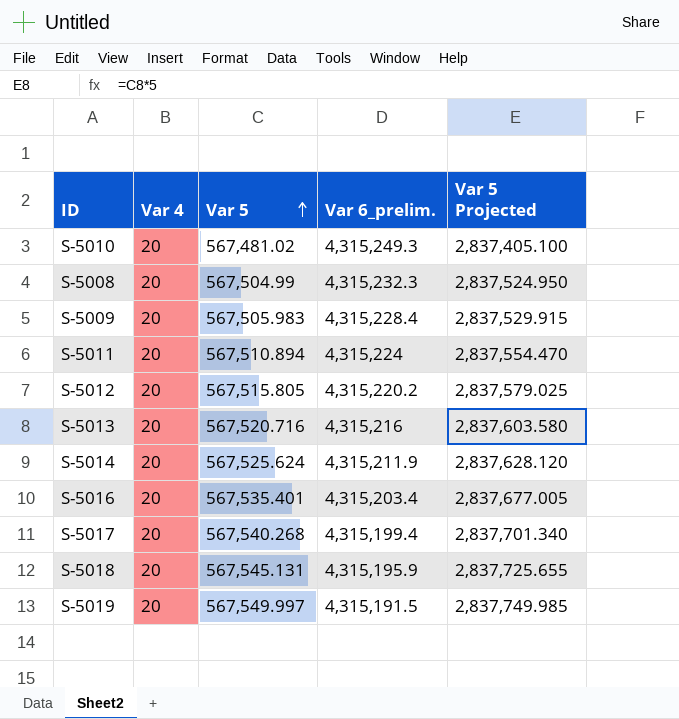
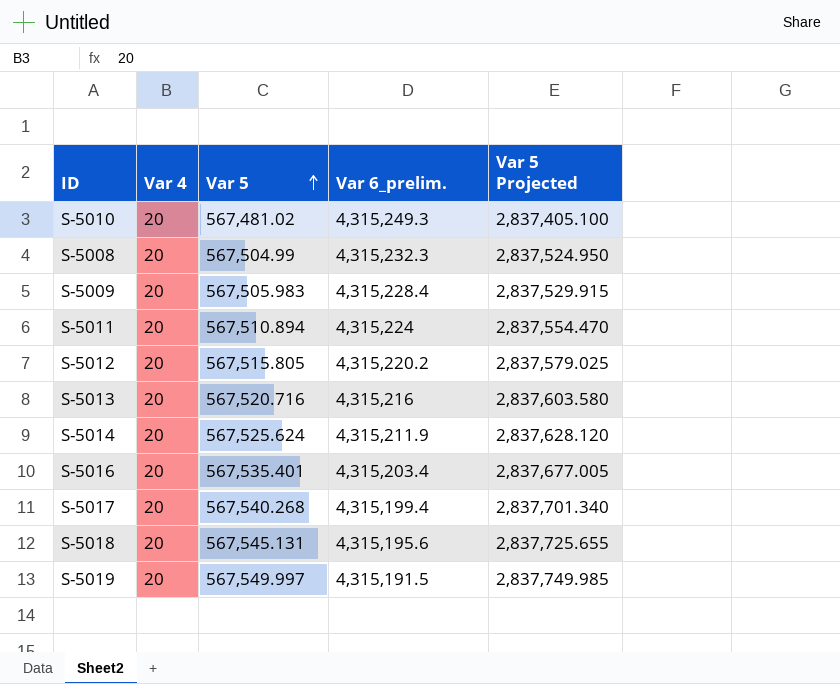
S-5018 | Var 6_prelim.: 4,315,195.9 -> 4,315,195.6

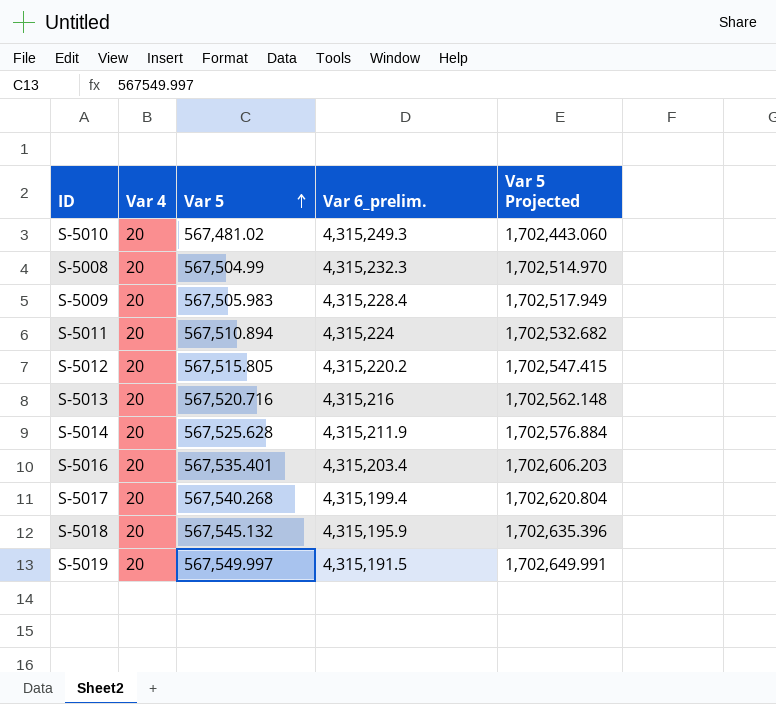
column Var 5 Projected | formula: [Var 5] * 5 -> [Var 5] * 3
S-5014 | Var 5: 567,525.624 -> 567,525.628
S-5018 | Var 5: 567,545.131 -> 567,545.132
S-5018 | Var 6_prelim.: 4,315,195.6 -> 4,315,195.9

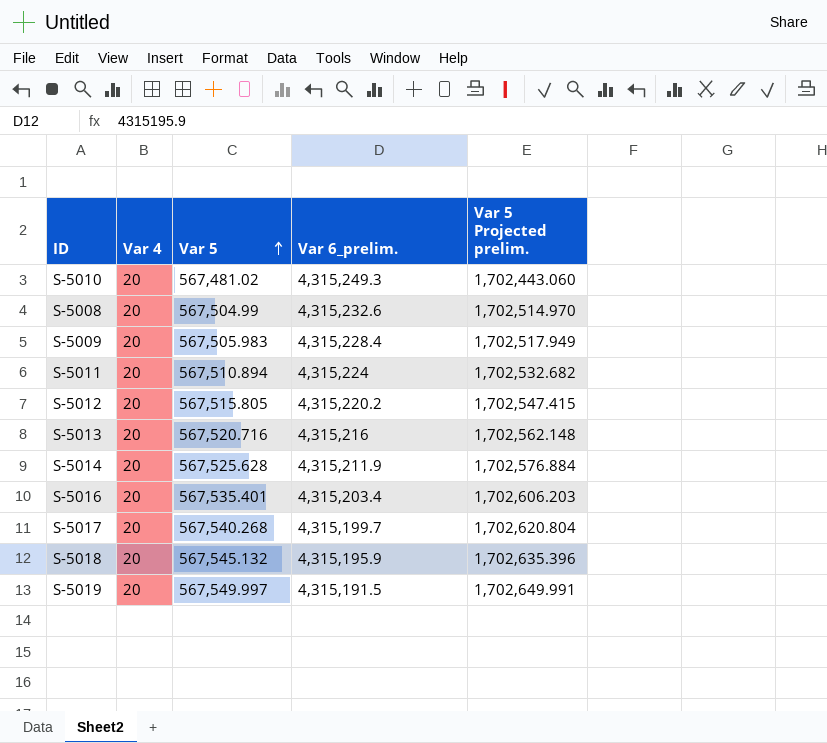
column name: Var 5 Projected -> Var 5 Projected prelim.
S-5008 | Var 6_prelim.: 4,315,232.3 -> 4,315,232.6
S-5017 | Var 6_prelim.: 4,315,199.4 -> 4,315,199.7

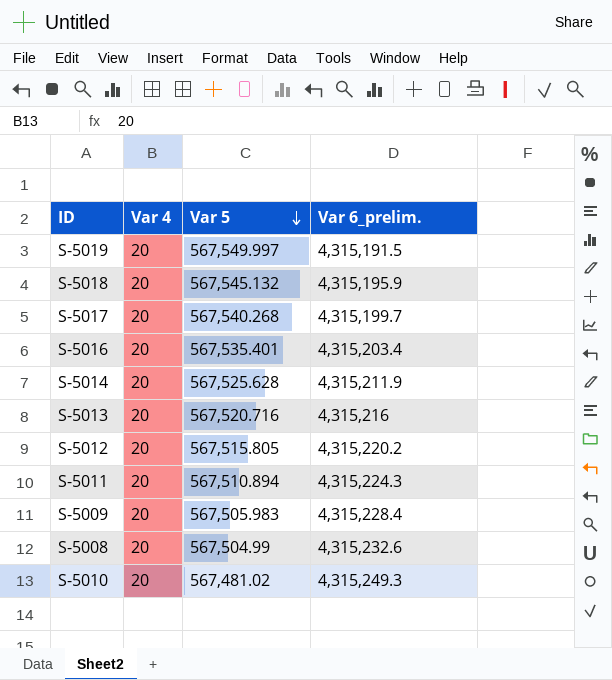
row order: Var 5 ascending -> Var 5 descending
column Var 5 Projected prelim. | formula: [Var 5] * 3 -> none
S-5011 | Var 6_prelim.: 4,315,224 -> 4,315,224.3

